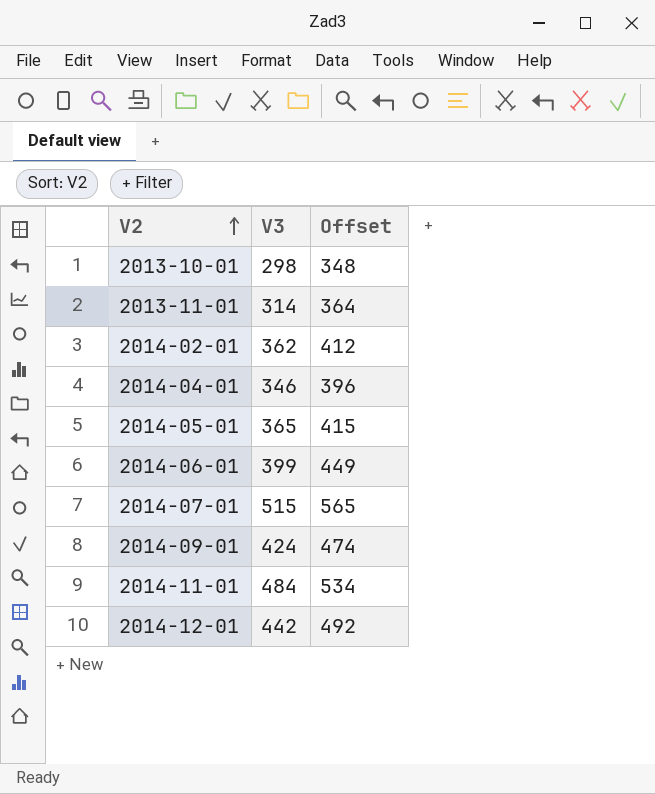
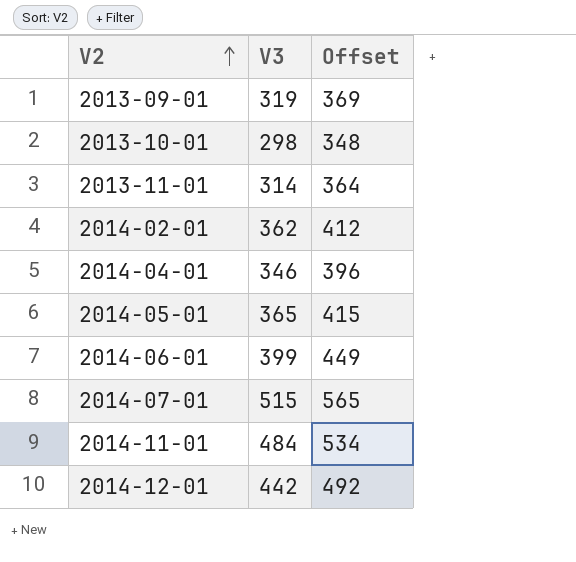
row 2014-09-01: 424 | 474 -> none
row 2013-09-01: none -> 319 | 369

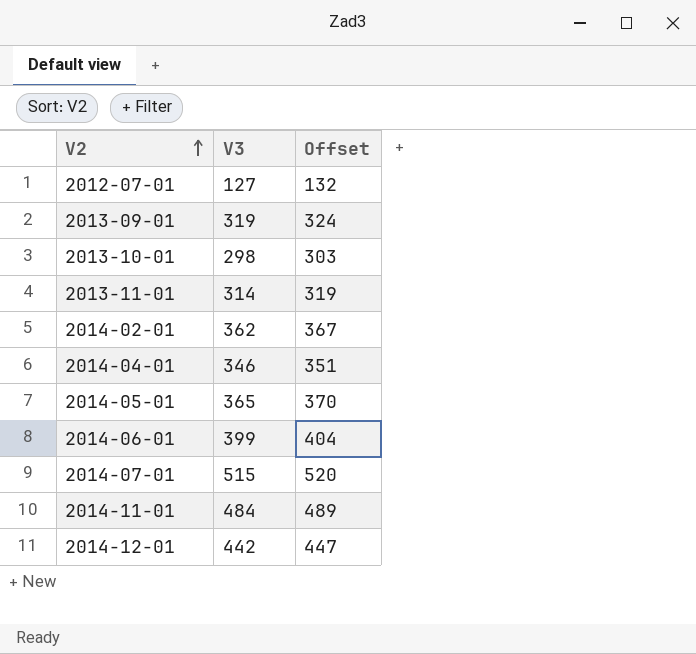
column Offset | formula: [V3] + 50 -> [V3] + 5
row 2012-07-01: none -> 127 | 132

